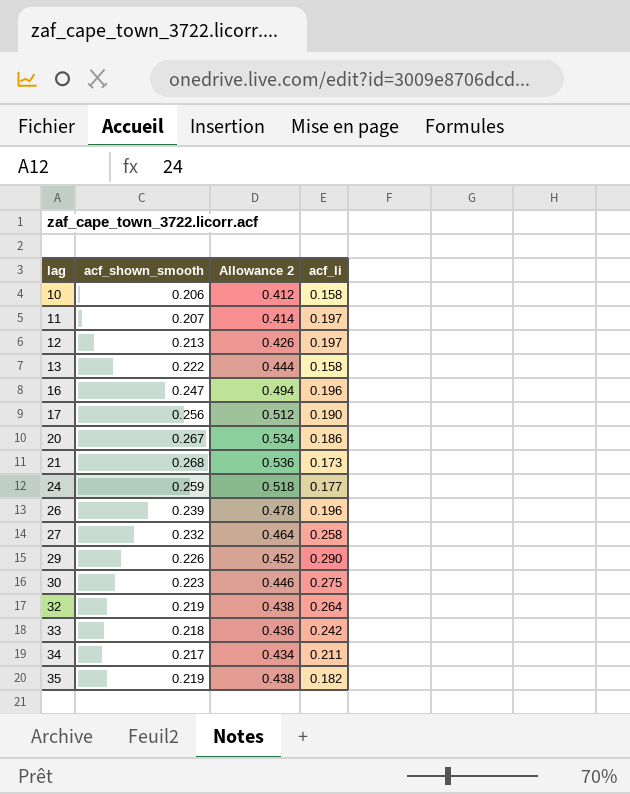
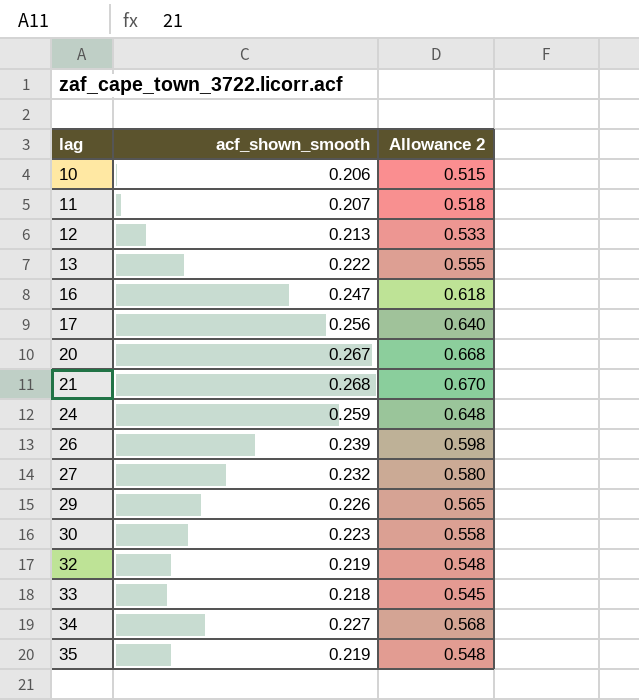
column acf_li | position: 4 -> none
column Allowance 2 | formula: [acf_shown_smooth] * 2 -> [acf_shown_smooth] * 2.5
34 | acf_shown_smooth: 0.217 -> 0.227

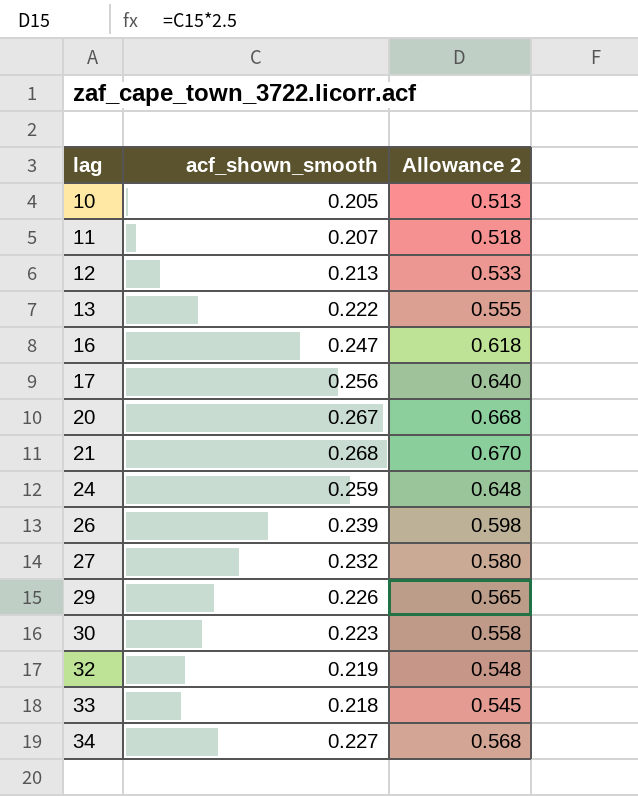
row 35: 0.219 | 0.548 -> none
10 | acf_shown_smooth: 0.206 -> 0.205
10 | Allowance 2: 0.515 -> 0.513

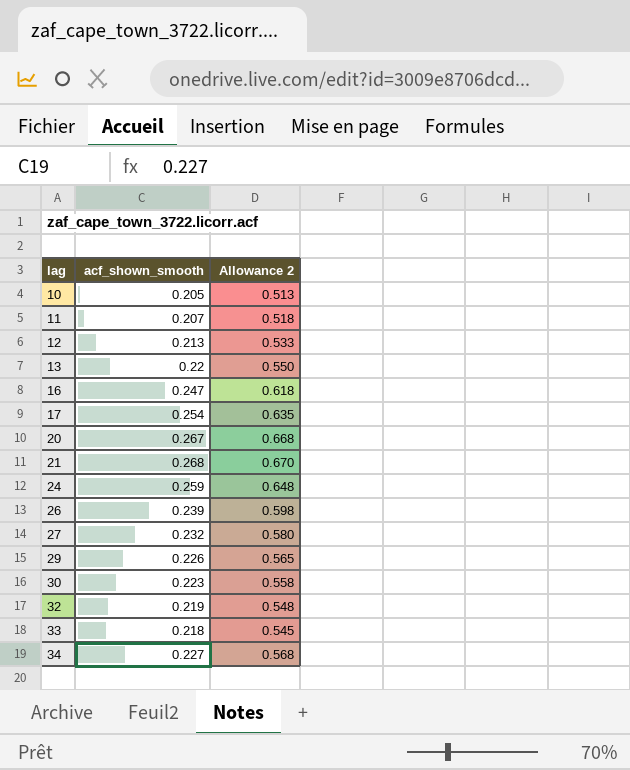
13 | acf_shown_smooth: 0.222 -> 0.22
13 | Allowance 2: 0.555 -> 0.550
17 | acf_shown_smooth: 0.256 -> 0.254
17 | Allowance 2: 0.640 -> 0.635

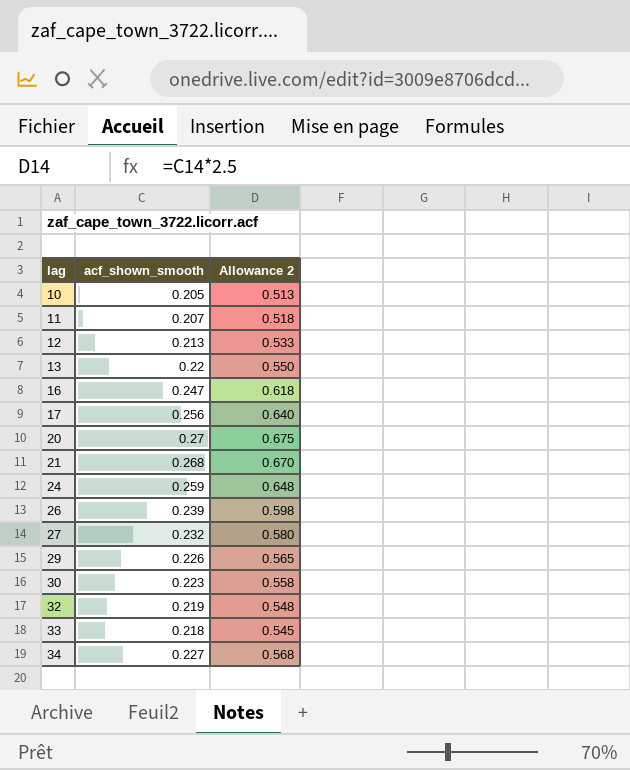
17 | acf_shown_smooth: 0.254 -> 0.256
17 | Allowance 2: 0.635 -> 0.640
20 | acf_shown_smooth: 0.267 -> 0.27
20 | Allowance 2: 0.668 -> 0.675

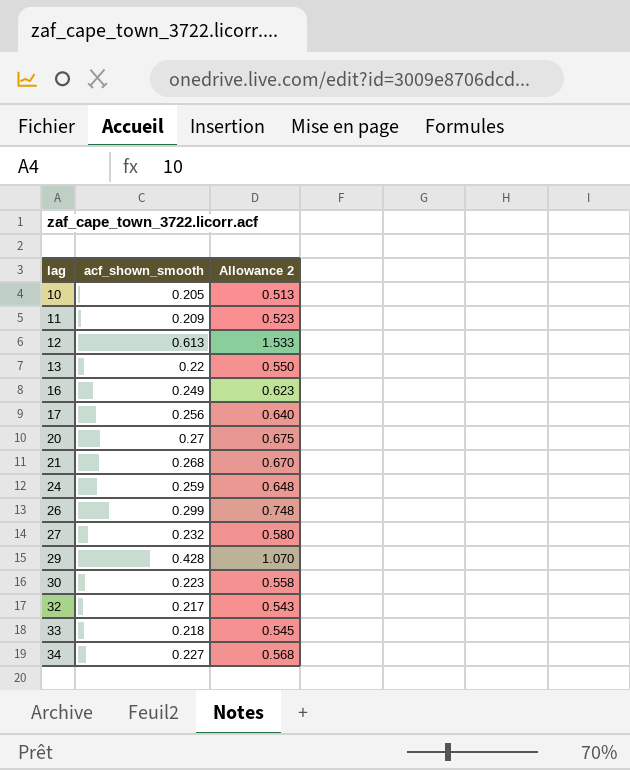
11 | acf_shown_smooth: 0.207 -> 0.209
11 | Allowance 2: 0.518 -> 0.523
12 | acf_shown_smooth: 0.213 -> 0.613
12 | Allowance 2: 0.533 -> 1.533
16 | acf_shown_smooth: 0.247 -> 0.249
16 | Allowance 2: 0.618 -> 0.623
26 | acf_shown_smooth: 0.239 -> 0.299
26 | Allowance 2: 0.598 -> 0.748
29 | acf_shown_smooth: 0.226 -> 0.428
29 | Allowance 2: 0.565 -> 1.070
32 | acf_shown_smooth: 0.219 -> 0.217
32 | Allowance 2: 0.548 -> 0.543

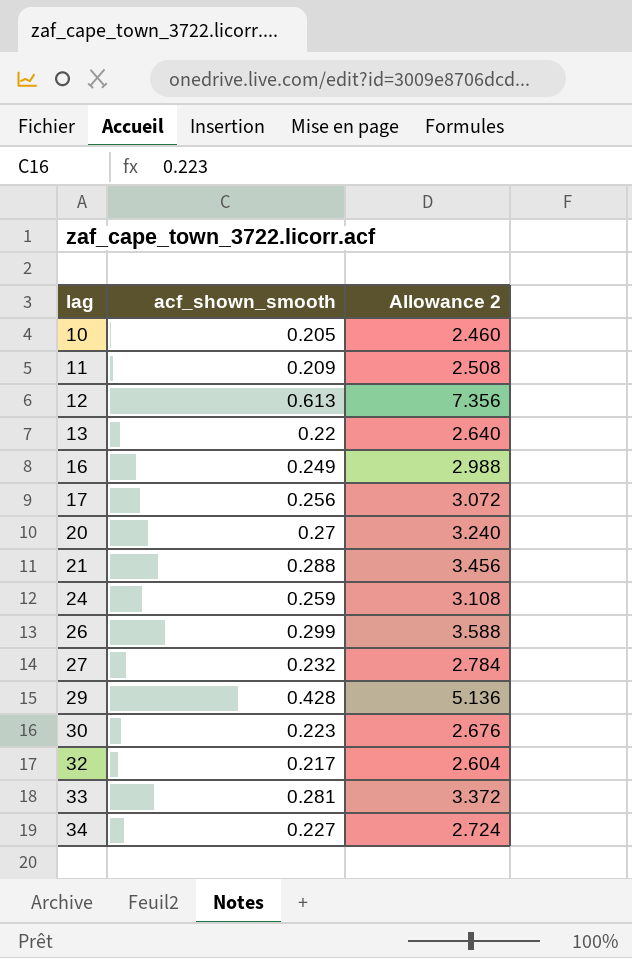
column Allowance 2 | formula: [acf_shown_smooth] * 2.5 -> [acf_shown_smooth] * 12
21 | acf_shown_smooth: 0.268 -> 0.288
33 | acf_shown_smooth: 0.218 -> 0.281

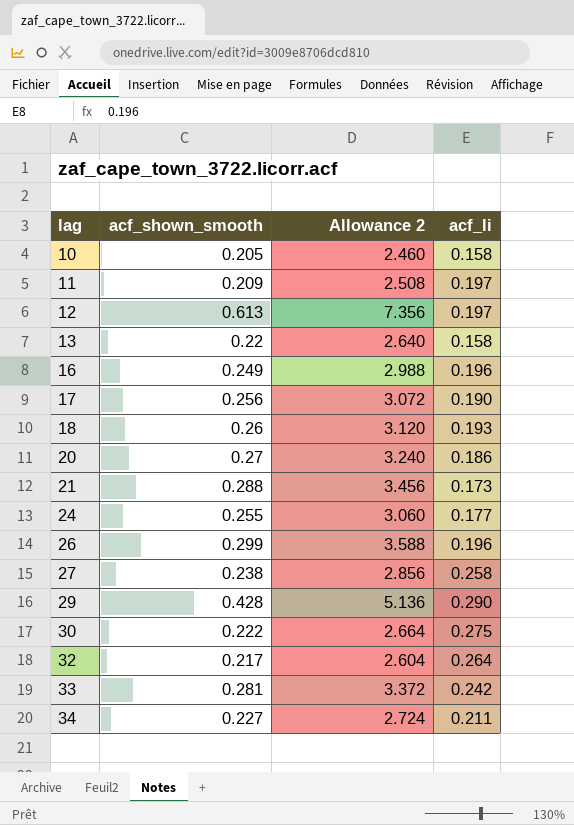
column acf_li | position: none -> 4
row 18: none -> 0.26 | 3.120 | 0.193
24 | acf_shown_smooth: 0.259 -> 0.255
24 | Allowance 2: 3.108 -> 3.060
27 | acf_shown_smooth: 0.232 -> 0.238
27 | Allowance 2: 2.784 -> 2.856
30 | acf_shown_smooth: 0.223 -> 0.222
30 | Allowance 2: 2.676 -> 2.664

